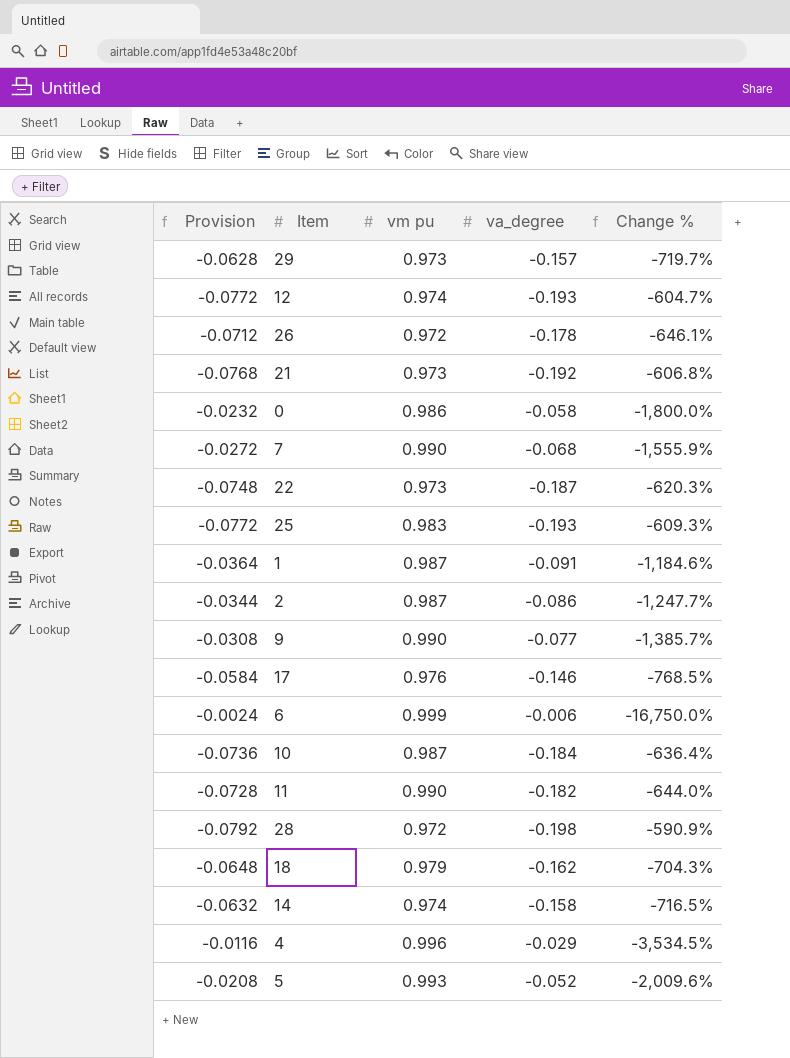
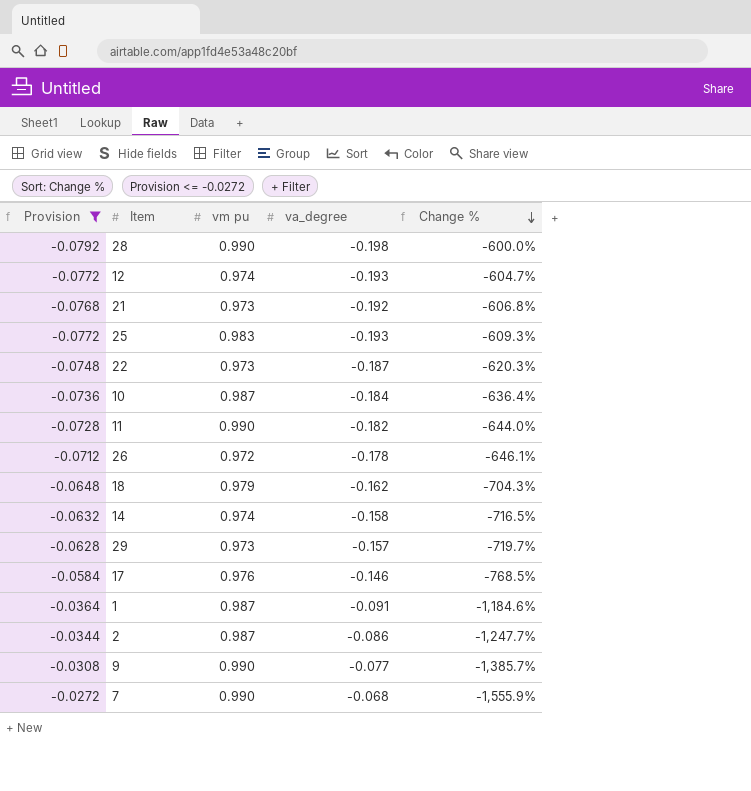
filter: none -> Provision <= -0.0272
row order: none -> Change % descending
28 | vm pu: 0.972 -> 0.990
28 | Change %: -590.9% -> -600.0%

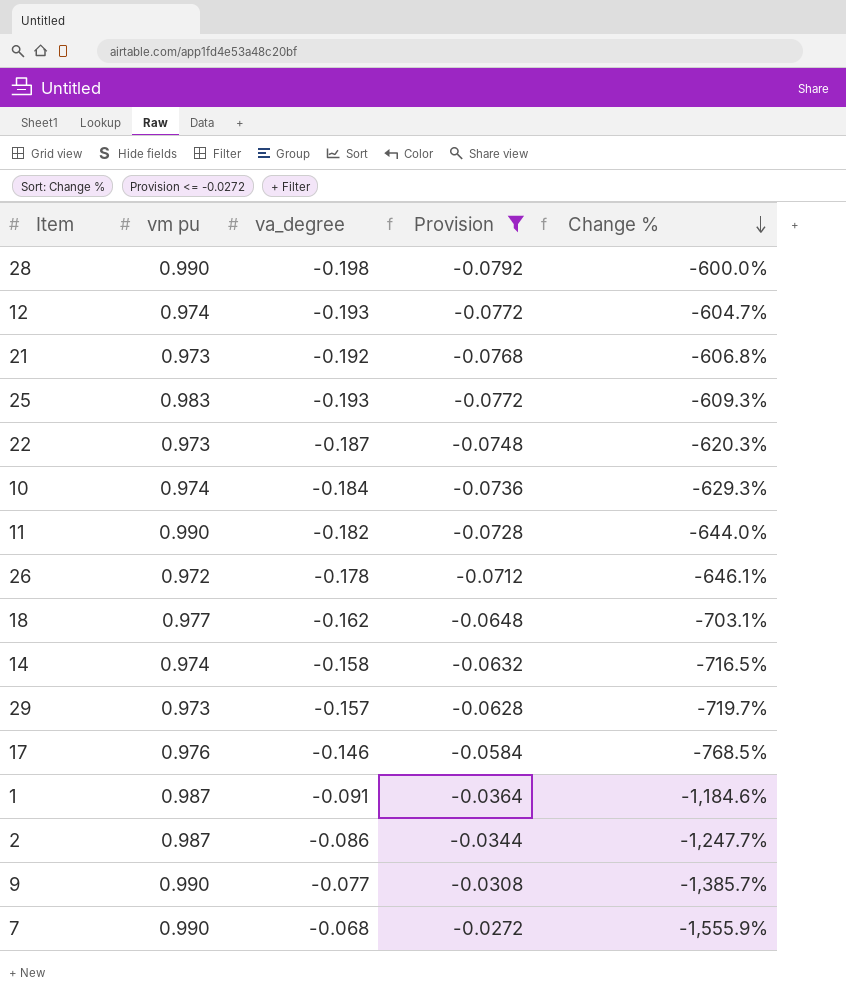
column Provision | position: 1 -> 4
10 | vm pu: 0.987 -> 0.974
10 | Change %: -636.4% -> -629.3%
18 | vm pu: 0.979 -> 0.977
18 | Change %: -704.3% -> -703.1%

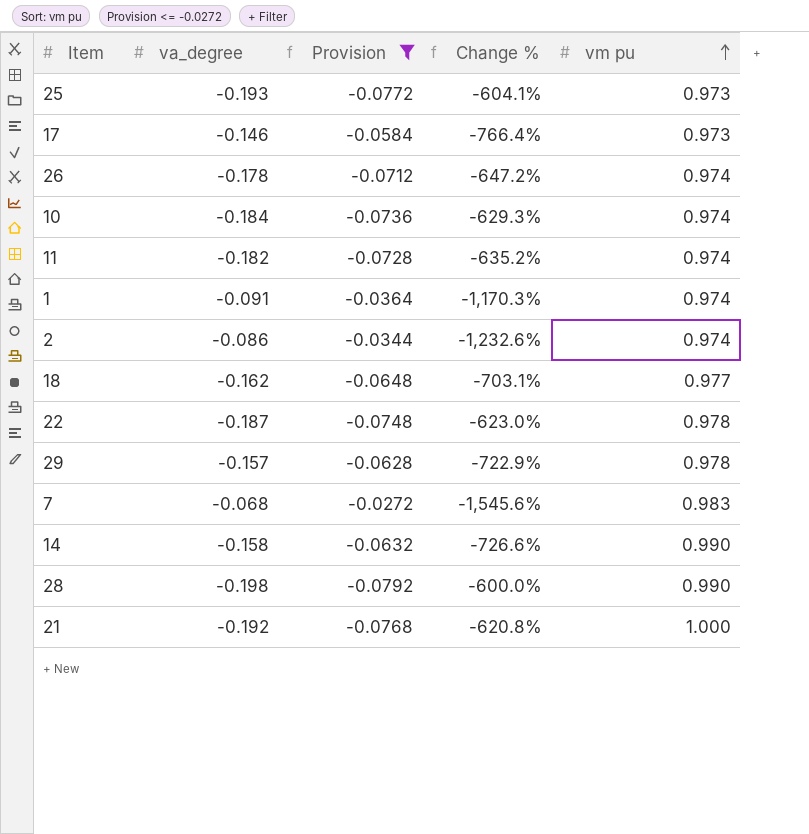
row order: Change % descending -> vm pu ascending
column vm pu | position: 2 -> 5
row 12: 0.974 | -0.193 | -0.0772 | -604.7% -> none
row 9: 0.990 | -0.077 | -0.0308 | -1,385.7% -> none
25 | Change %: -609.3% -> -604.1%
25 | vm pu: 0.983 -> 0.973
17 | Change %: -768.5% -> -766.4%
17 | vm pu: 0.976 -> 0.973
26 | Change %: -646.1% -> -647.2%
26 | vm pu: 0.972 -> 0.974
11 | Change %: -644.0% -> -635.2%
11 | vm pu: 0.990 -> 0.974
1 | Change %: -1,184.6% -> -1,170.3%
1 | vm pu: 0.987 -> 0.974
2 | Change %: -1,247.7% -> -1,232.6%
2 | vm pu: 0.987 -> 0.974
22 | Change %: -620.3% -> -623.0%
22 | vm pu: 0.973 -> 0.978
29 | Change %: -719.7% -> -722.9%
29 | vm pu: 0.973 -> 0.978
7 | Change %: -1,555.9% -> -1,545.6%
7 | vm pu: 0.990 -> 0.983
14 | Change %: -716.5% -> -726.6%
14 | vm pu: 0.974 -> 0.990
21 | Change %: -606.8% -> -620.8%
21 | vm pu: 0.973 -> 1.000

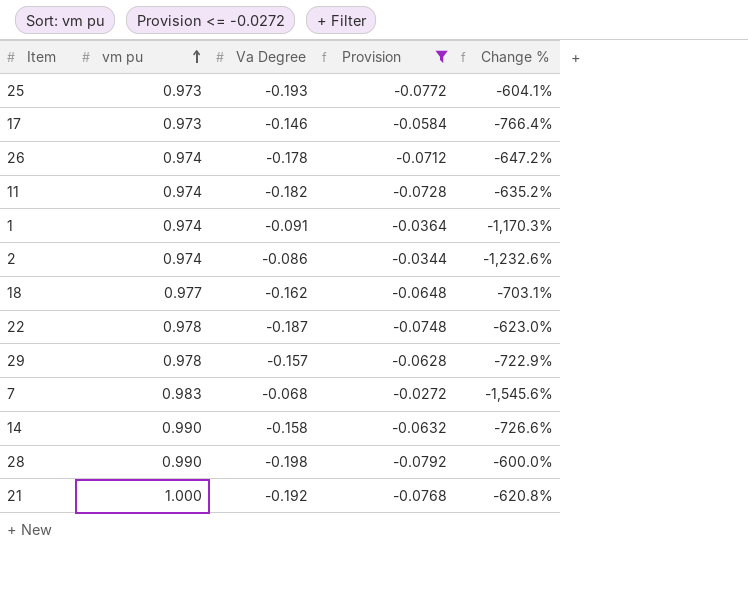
column vm pu | position: 5 -> 2
column name: va_degree -> Va Degree
row 10: -0.184 | -0.0736 | -629.3% | 0.974 -> none

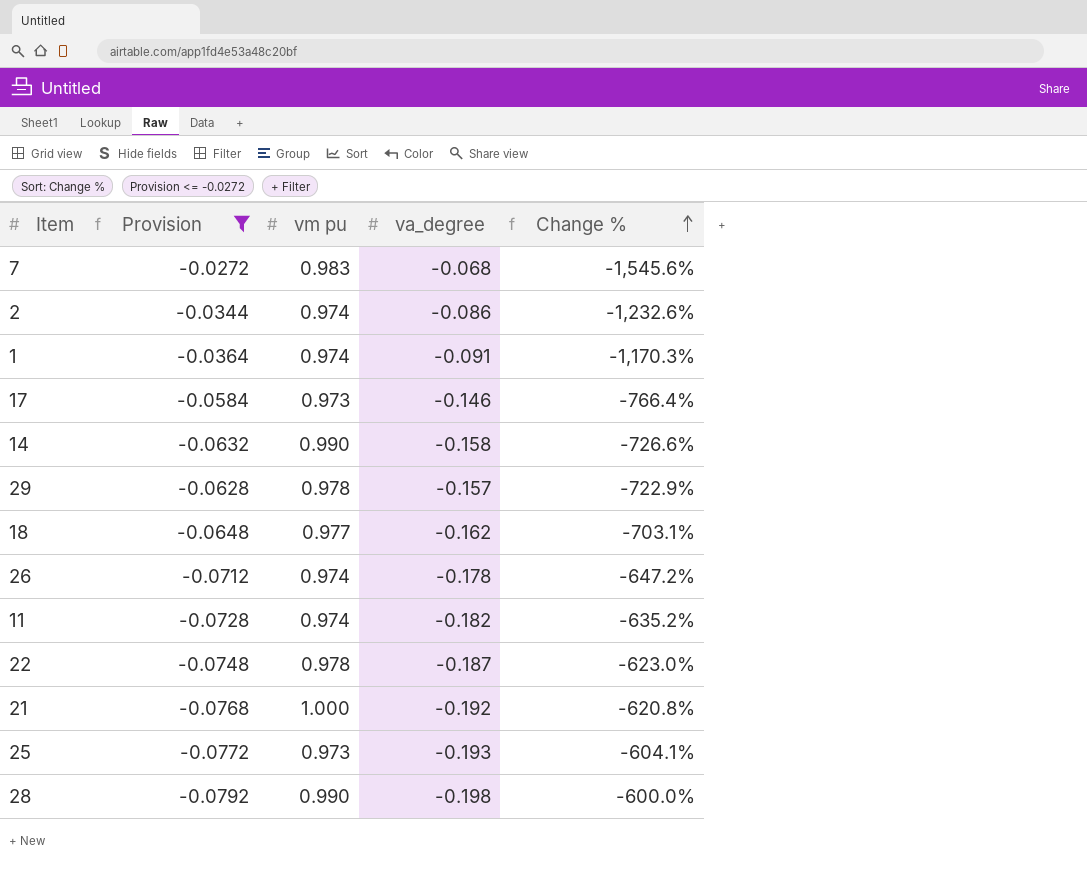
row order: vm pu ascending -> Change % ascending
column Provision | position: 4 -> 2
column name: Va Degree -> va_degree

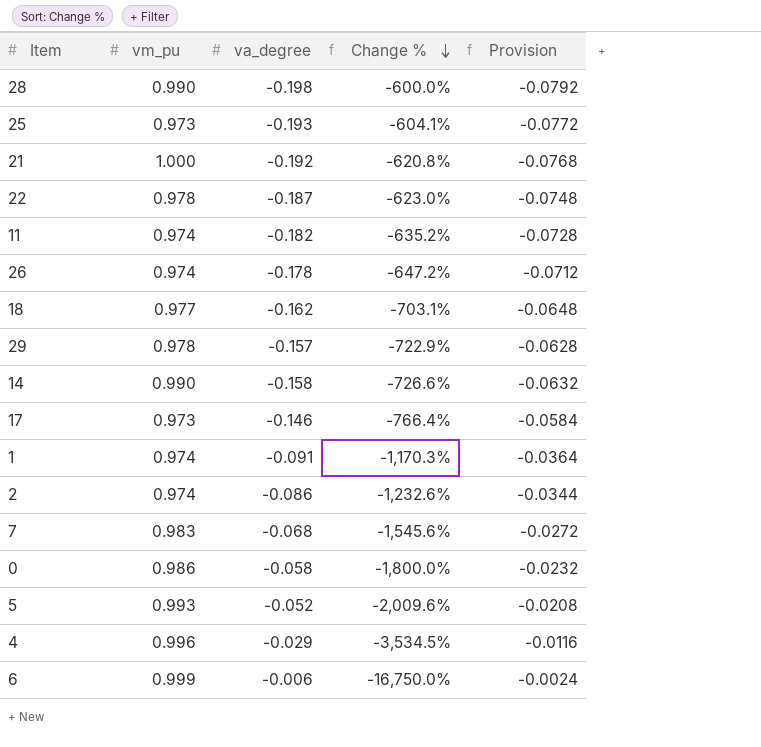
filter: Provision <= -0.0272 -> none
row order: Change % ascending -> Change % descending
column name: vm pu -> vm_pu
column Provision | position: 2 -> 5

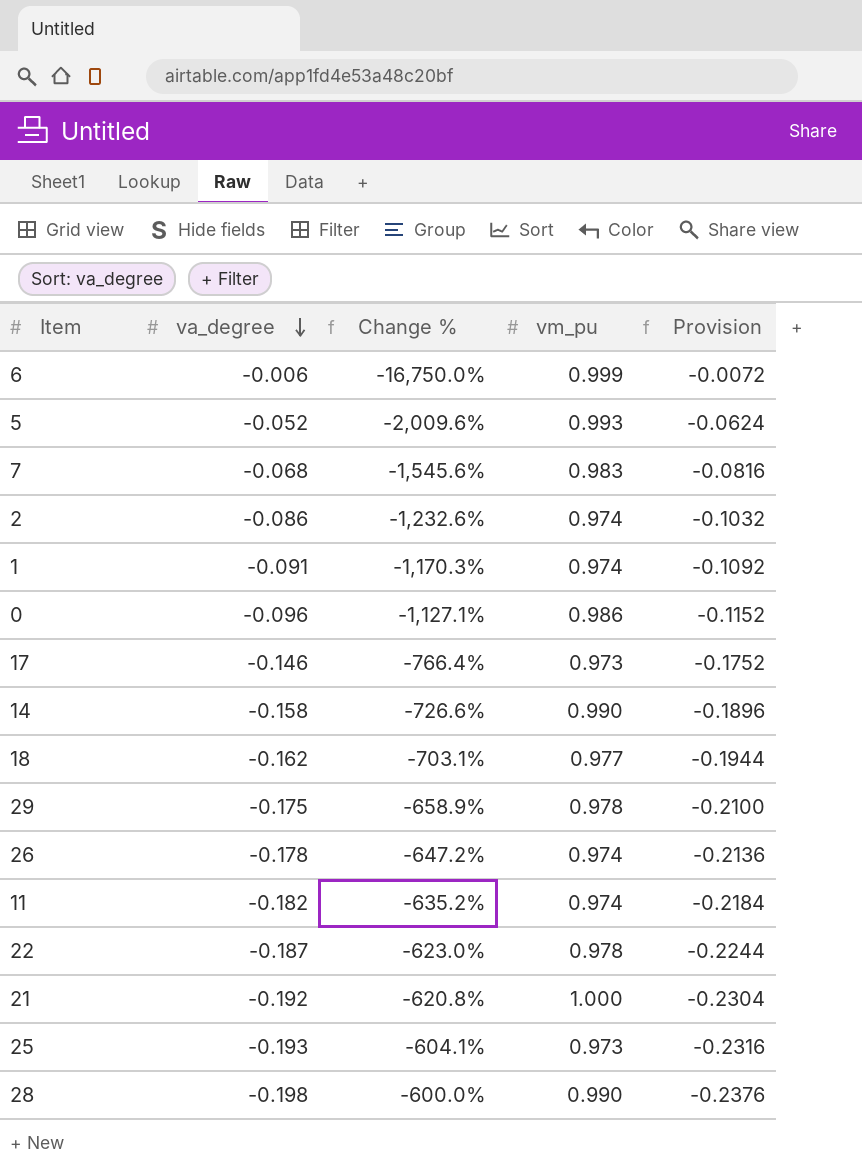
row order: Change % descending -> va_degree descending
column vm_pu | position: 2 -> 4
column Provision | formula: [va_degree] * 0.4 -> [va_degree] * 1.2
row 4: 0.996 | -0.029 | -3,534.5% | -0.0116 -> none
0 | va_degree: -0.058 -> -0.096
0 | Change %: -1,800.0% -> -1,127.1%
29 | va_degree: -0.157 -> -0.175
29 | Change %: -722.9% -> -658.9%

